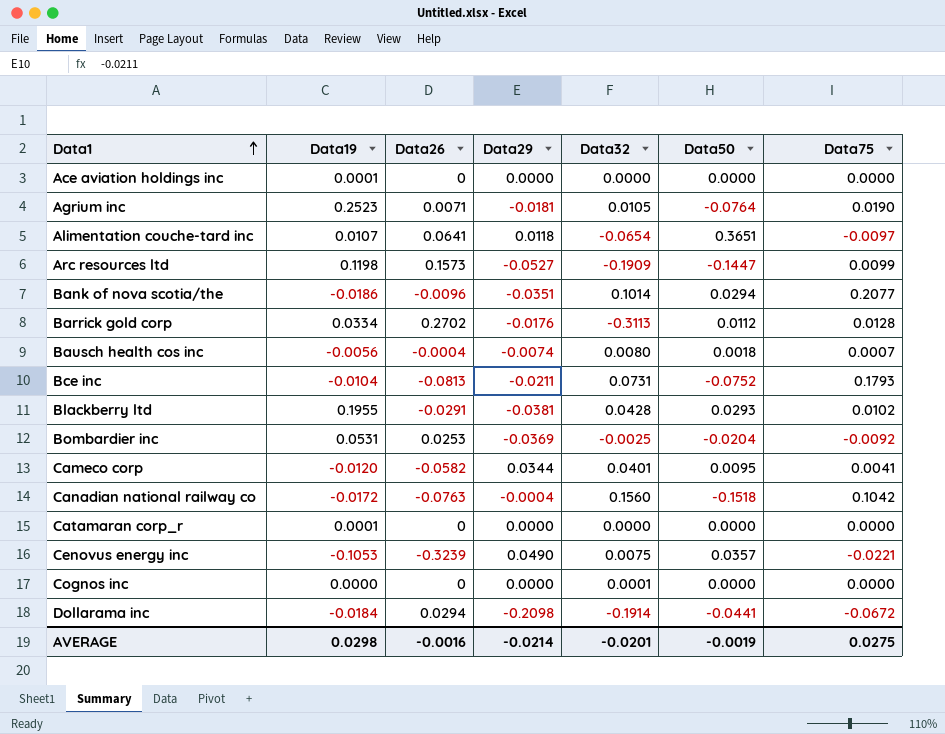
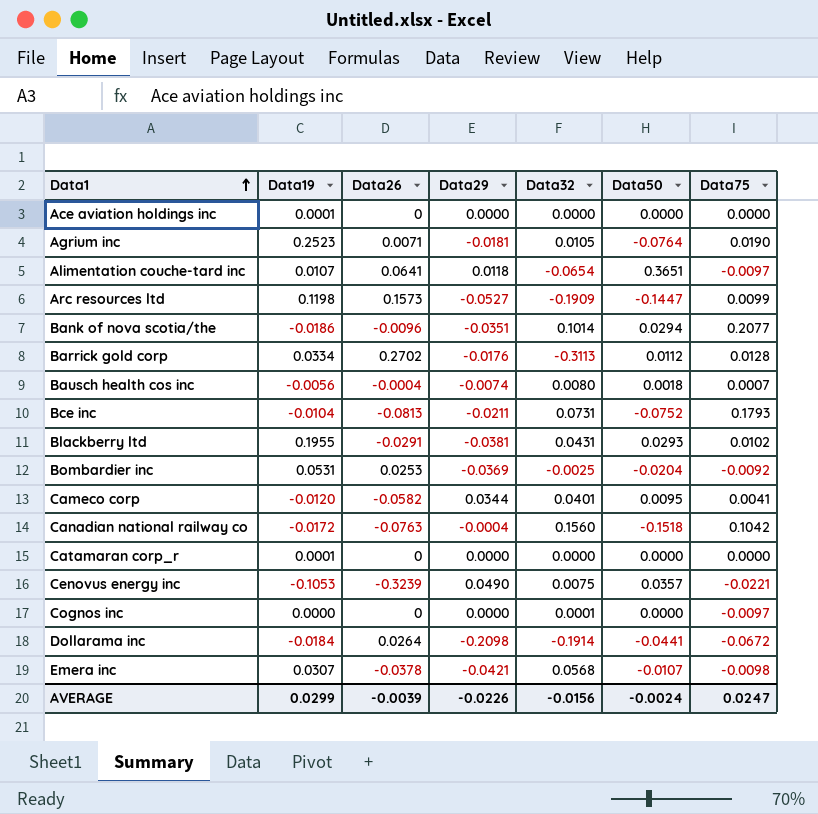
Blackberry ltd | Data32: 0.0428 -> 0.0431
Cognos inc | Data75: 0.0000 -> -0.0097
Dollarama inc | Data26: 0.0294 -> 0.0264
row Emera inc: none -> 0.0307 | -0.0378 | -0.0421 | 0.0568 | -0.0107 | -0.0098
AVERAGE | Data19: 0.0298 -> 0.0299
AVERAGE | Data26: -0.0016 -> -0.0039
AVERAGE | Data29: -0.0214 -> -0.0226
AVERAGE | Data32: -0.0201 -> -0.0156
AVERAGE | Data50: -0.0019 -> -0.0024
AVERAGE | Data75: 0.0275 -> 0.0247

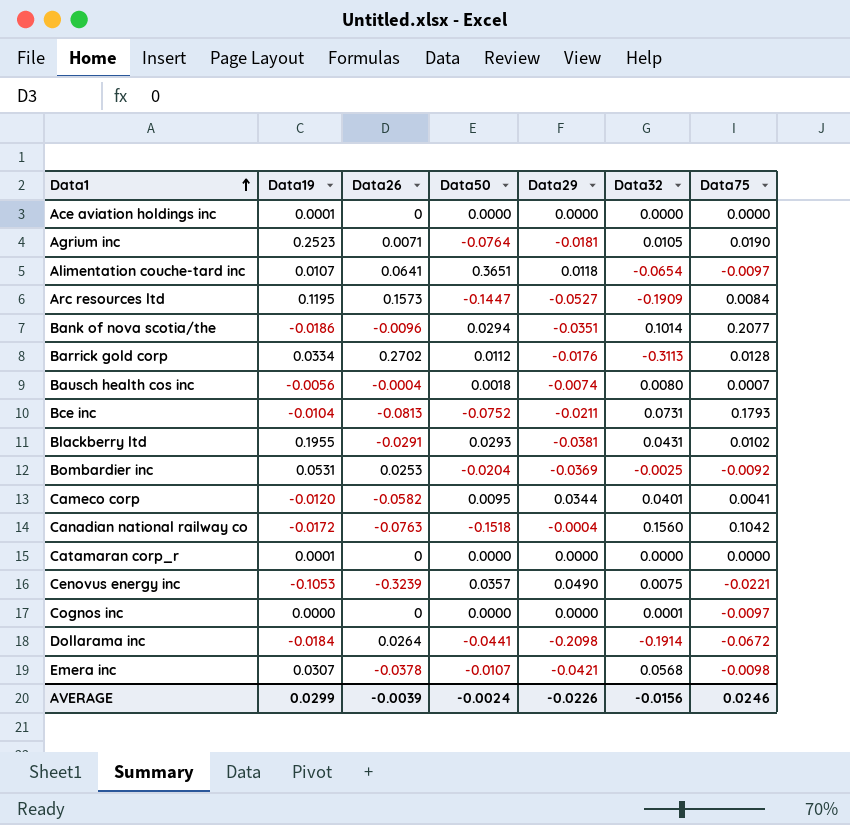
column Data50 | position: 6 -> 4
Arc resources ltd | Data19: 0.1198 -> 0.1195
Arc resources ltd | Data75: 0.0099 -> 0.0084
AVERAGE | Data75: 0.0247 -> 0.0246

